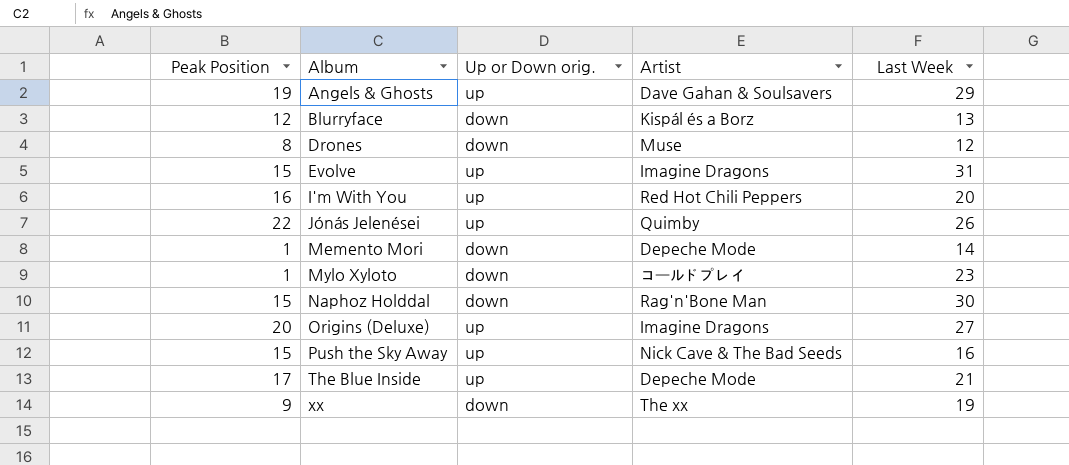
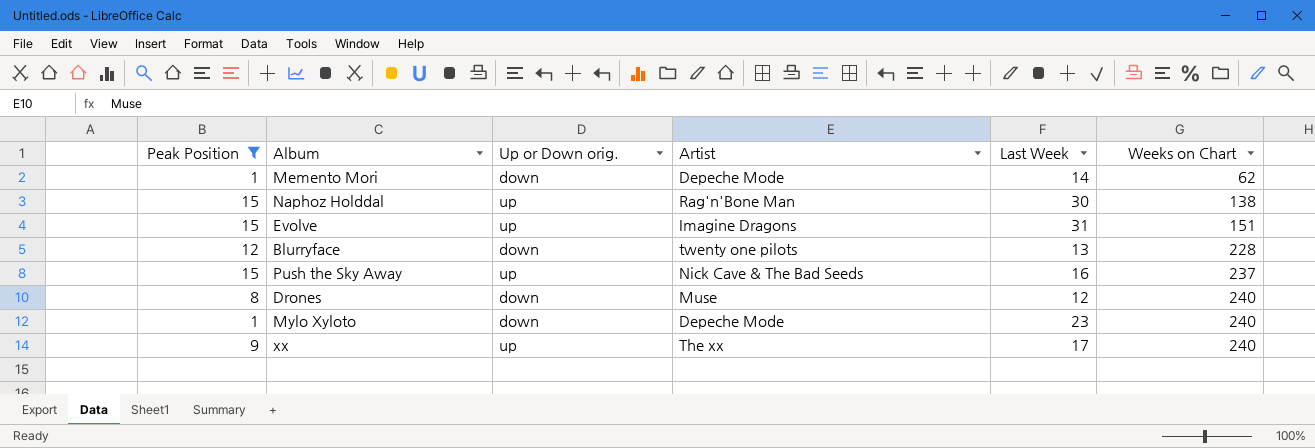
filter: none -> Peak Position <= 15
row order: Album ascending -> Weeks on Chart ascending
column Weeks on Chart | position: none -> 6
Naphoz Holddal | Up or Down orig.: down -> up
Blurryface | Artist: Kispál és a Borz -> twenty one pilots
Mylo Xyloto | Artist: コールドプレイ -> Depeche Mode
xx | Up or Down orig.: down -> up
xx | Last Week: 19 -> 17

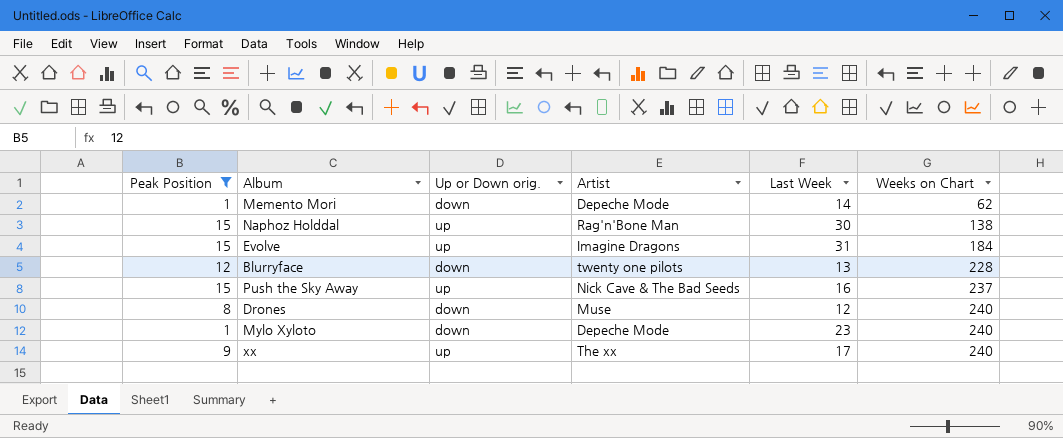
Evolve | Weeks on Chart: 151 -> 184

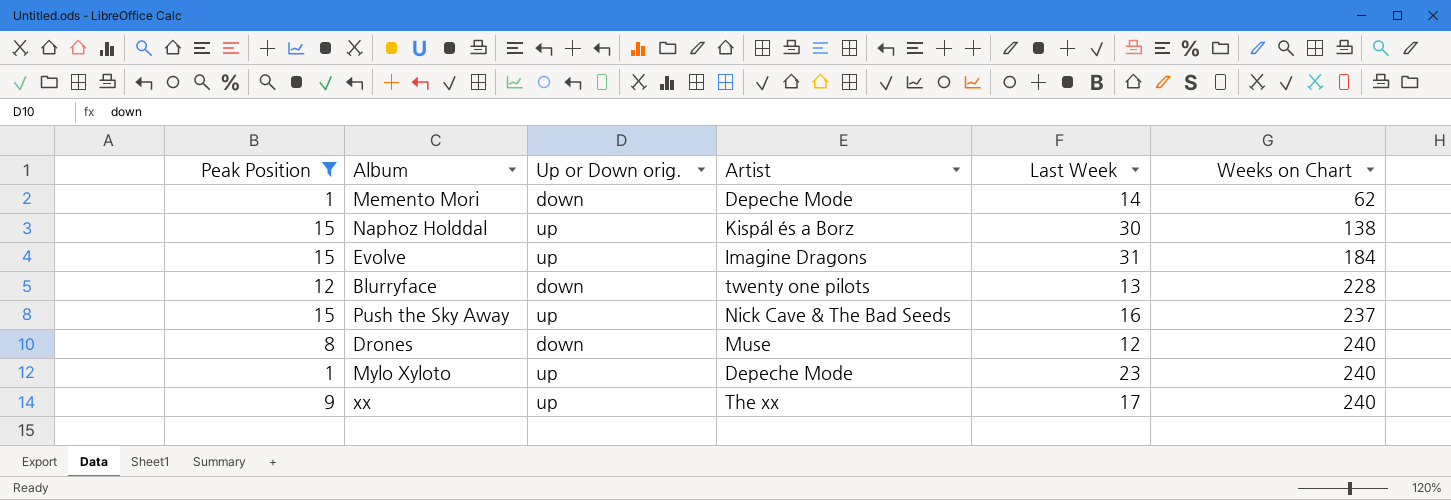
Naphoz Holddal | Artist: Rag'n'Bone Man -> Kispál és a Borz
Mylo Xyloto | Up or Down orig.: down -> up

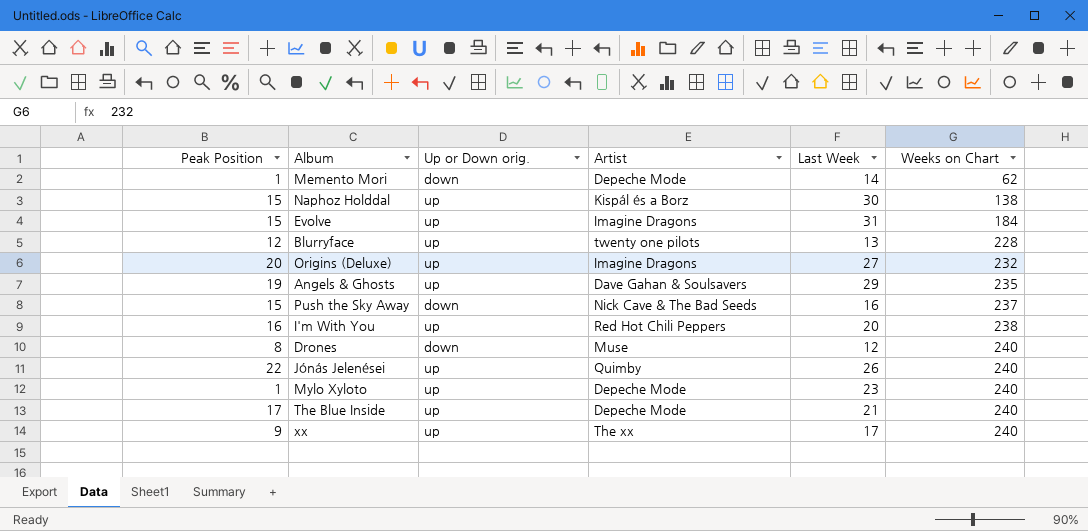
filter: Peak Position <= 15 -> none
Blurryface | Up or Down orig.: down -> up
Push the Sky Away | Up or Down orig.: up -> down

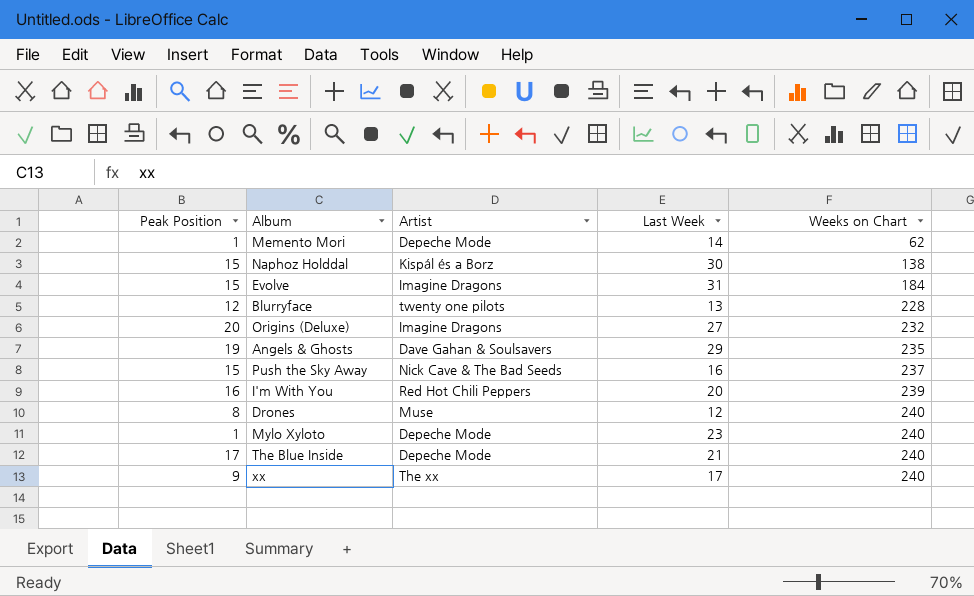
column Up or Down orig. | position: 3 -> none
row Jónás Jelenései: 22 | up | Quimby | 26 | 240 -> none
I'm With You | Weeks on Chart: 238 -> 239

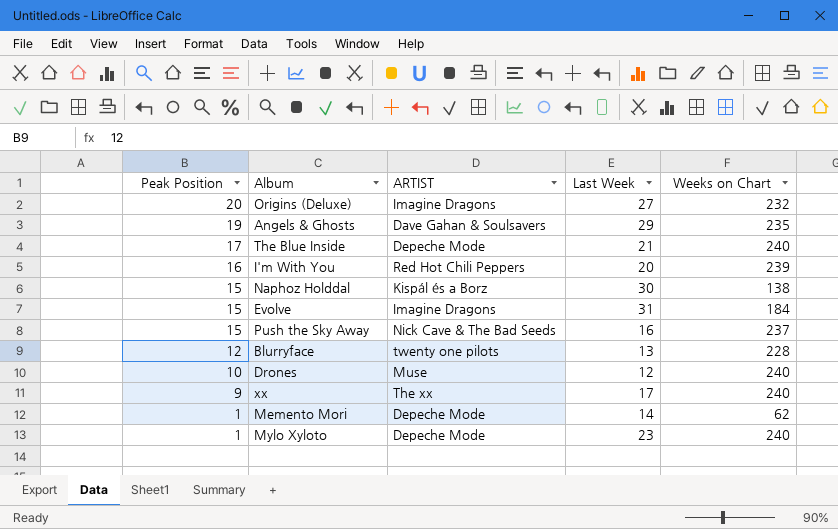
row order: Weeks on Chart ascending -> Peak Position descending
column name: Artist -> ARTIST
Drones | Peak Position: 8 -> 10

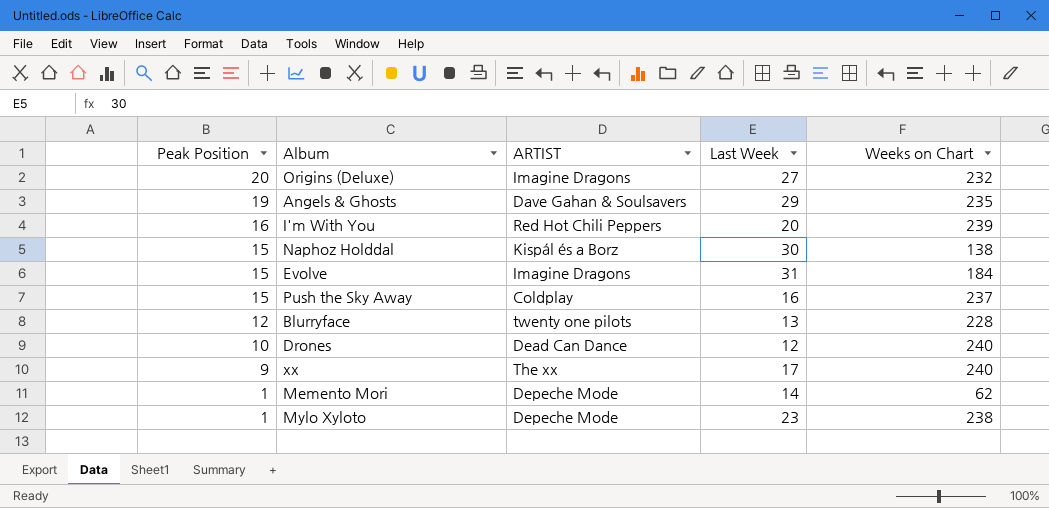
row The Blue Inside: 17 | Depeche Mode | 21 | 240 -> none
Push the Sky Away | ARTIST: Nick Cave & The Bad Seeds -> Coldplay
Drones | ARTIST: Muse -> Dead Can Dance
Mylo Xyloto | Weeks on Chart: 240 -> 238

